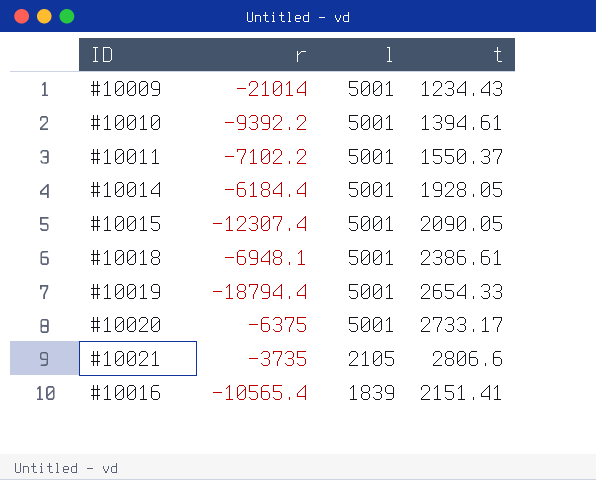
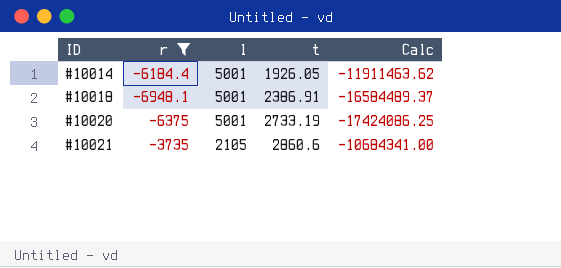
filter: none -> r >= -6948.1
column Calc | formula: none -> [r] * [t]
#10014 | t: 1928.05 -> 1926.05
#10018 | t: 2386.61 -> 2386.91
#10020 | t: 2733.17 -> 2733.19
#10021 | t: 2806.6 -> 2860.6

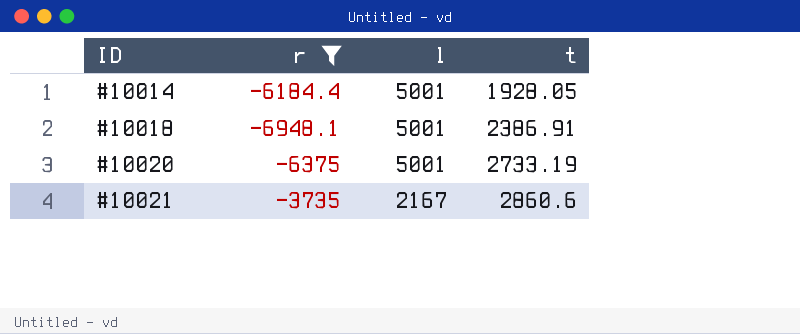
column Calc | formula: [r] * [t] -> none
#10014 | t: 1926.05 -> 1928.05
#10021 | l: 2105 -> 2167

